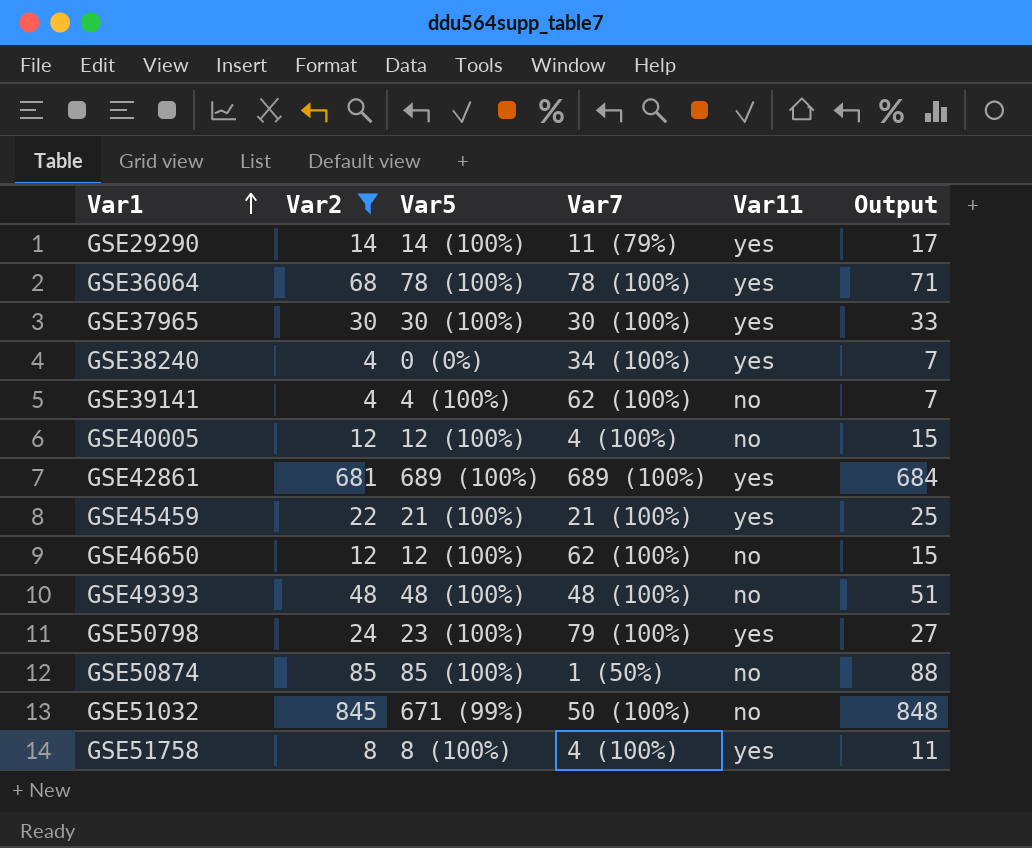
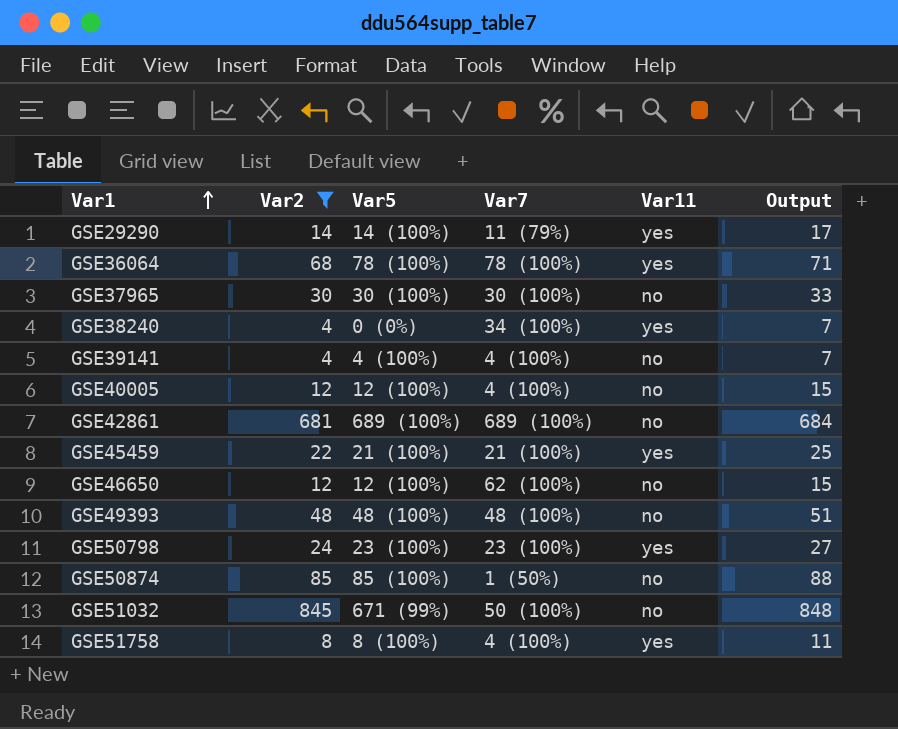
GSE37965 | Var11: yes -> no
GSE39141 | Var7: 62 (100%) -> 4 (100%)
GSE42861 | Var11: yes -> no
GSE50798 | Var7: 79 (100%) -> 23 (100%)

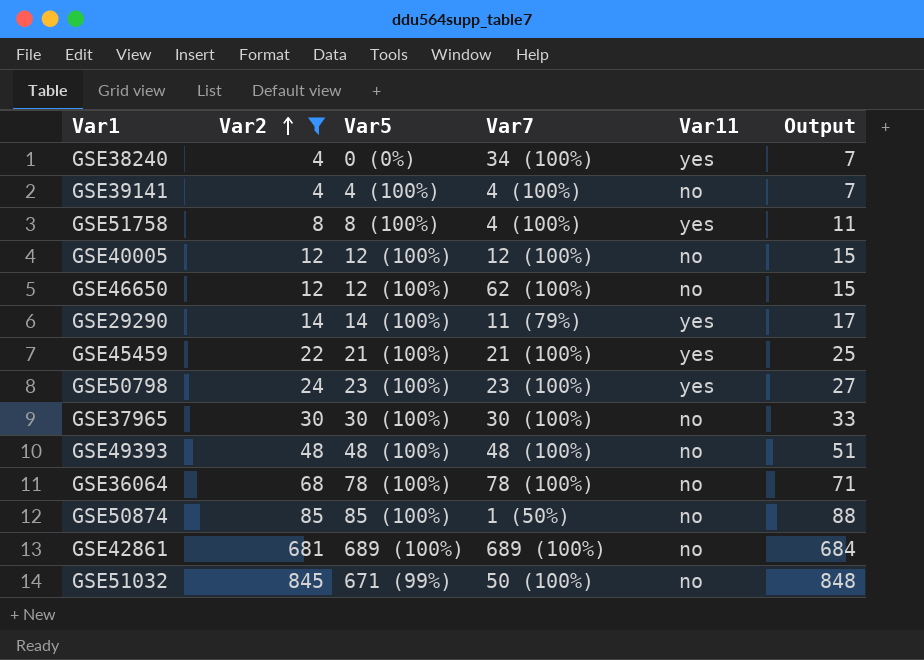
row order: Var1 ascending -> Var2 ascending
GSE40005 | Var7: 4 (100%) -> 12 (100%)
GSE36064 | Var11: yes -> no

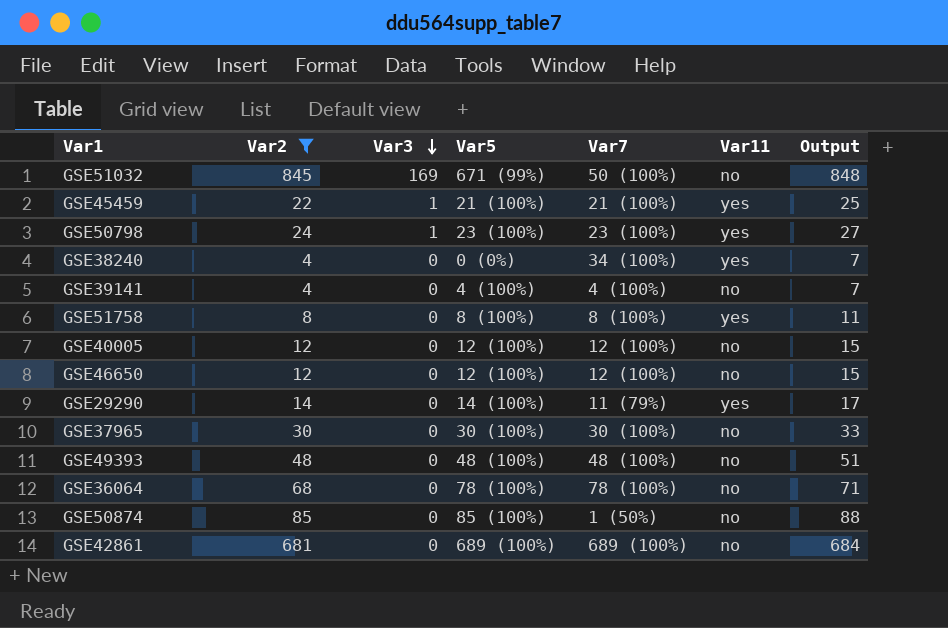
row order: Var2 ascending -> Var3 descending
column Var3 | position: none -> 3
GSE51758 | Var7: 4 (100%) -> 8 (100%)
GSE46650 | Var7: 62 (100%) -> 12 (100%)

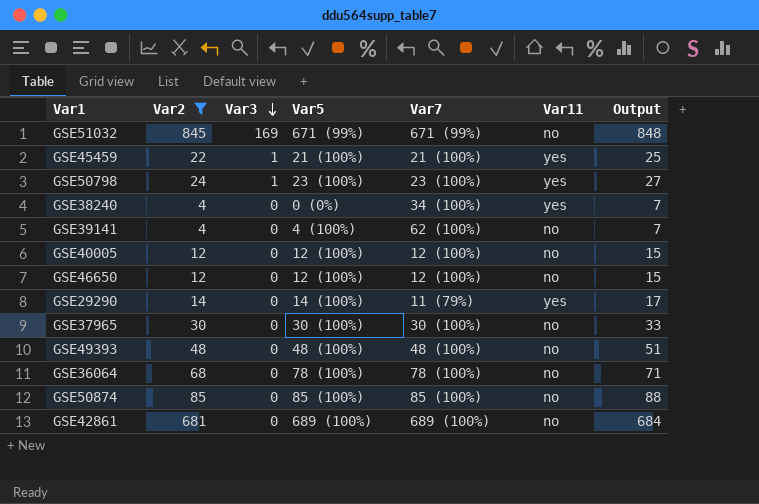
row GSE51758: 8 | 0 | 8 (100%) | 8 (100%) | yes | 11 -> none
GSE51032 | Var7: 50 (100%) -> 671 (99%)
GSE39141 | Var7: 4 (100%) -> 62 (100%)
GSE50874 | Var7: 1 (50%) -> 85 (100%)

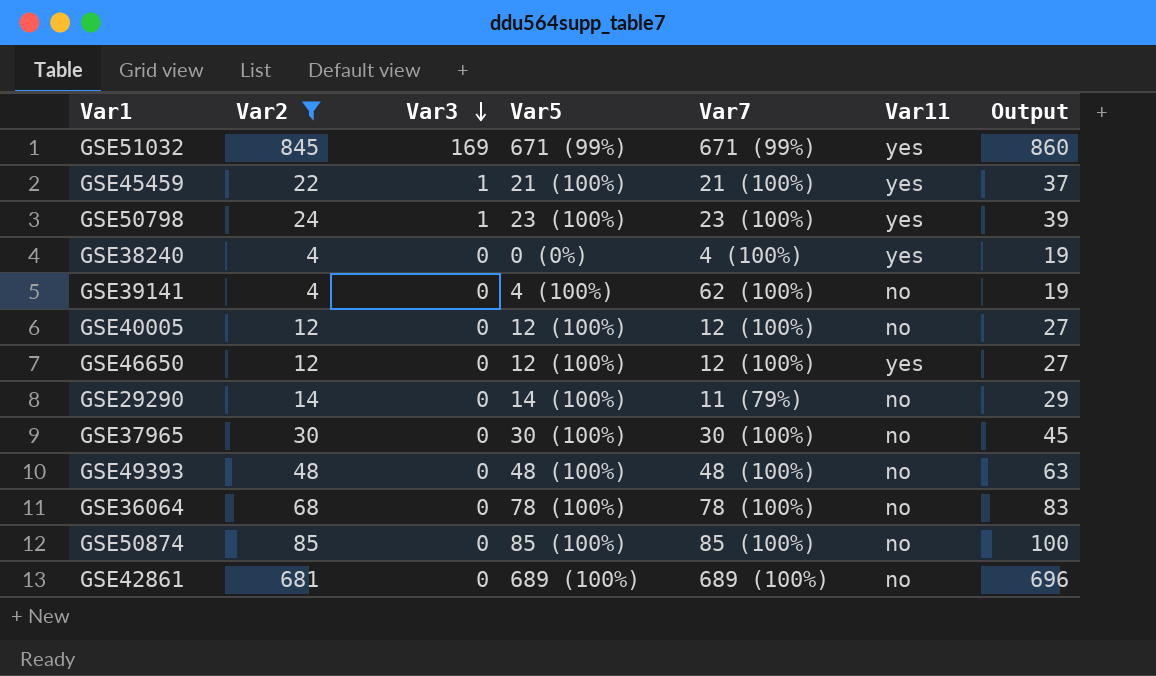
column Output | formula: [Var2] + 3 -> [Var2] + 15
GSE51032 | Var11: no -> yes
GSE38240 | Var7: 34 (100%) -> 4 (100%)
GSE46650 | Var11: no -> yes
GSE29290 | Var11: yes -> no

